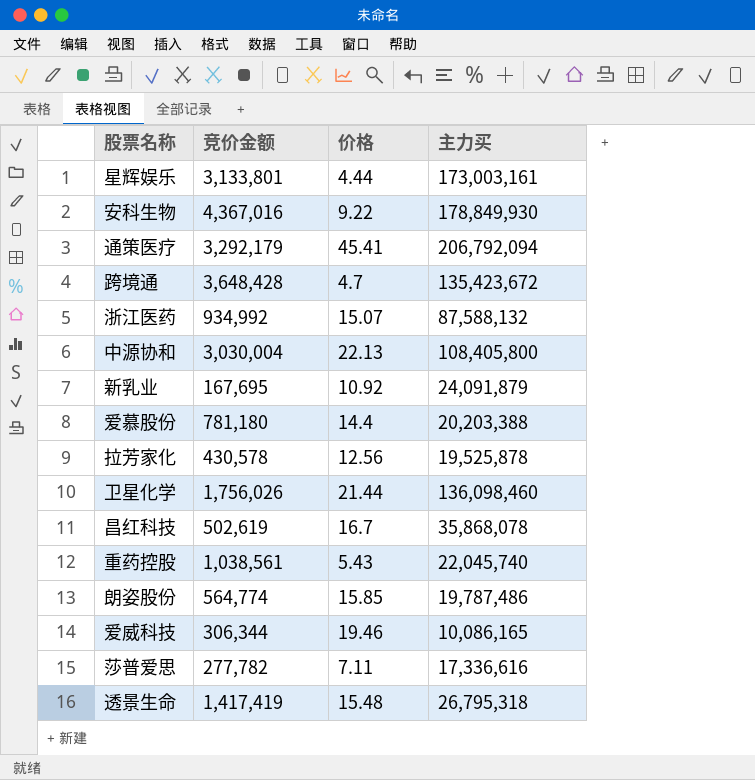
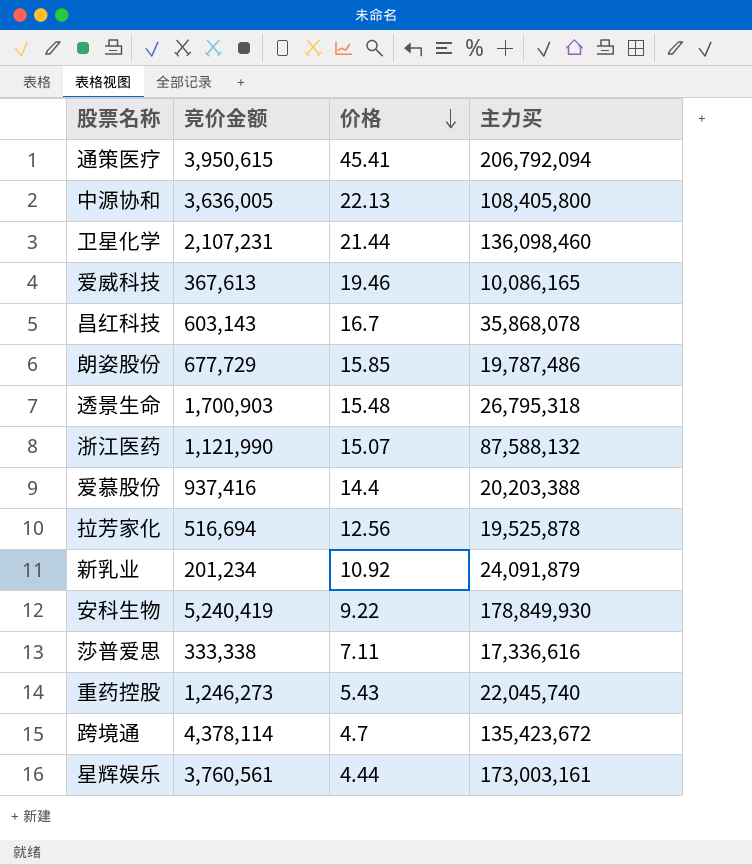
row order: none -> 价格 descending
通策医疗 | 竞价金额: 3,292,179 -> 3,950,615
中源协和 | 竞价金额: 3,030,004 -> 3,636,005
卫星化学 | 竞价金额: 1,756,026 -> 2,107,231
爱威科技 | 竞价金额: 306,344 -> 367,613
昌红科技 | 竞价金额: 502,619 -> 603,143
朗姿股份 | 竞价金额: 564,774 -> 677,729
透景生命 | 竞价金额: 1,417,419 -> 1,700,903
浙江医药 | 竞价金额: 934,992 -> 1,121,990
爱慕股份 | 竞价金额: 781,180 -> 937,416
拉芳家化 | 竞价金额: 430,578 -> 516,694
新乳业 | 竞价金额: 167,695 -> 201,234
安科生物 | 竞价金额: 4,367,016 -> 5,240,419
莎普爱思 | 竞价金额: 277,782 -> 333,338
重药控股 | 竞价金额: 1,038,561 -> 1,246,273
跨境通 | 竞价金额: 3,648,428 -> 4,378,114
星辉娱乐 | 竞价金额: 3,133,801 -> 3,760,561

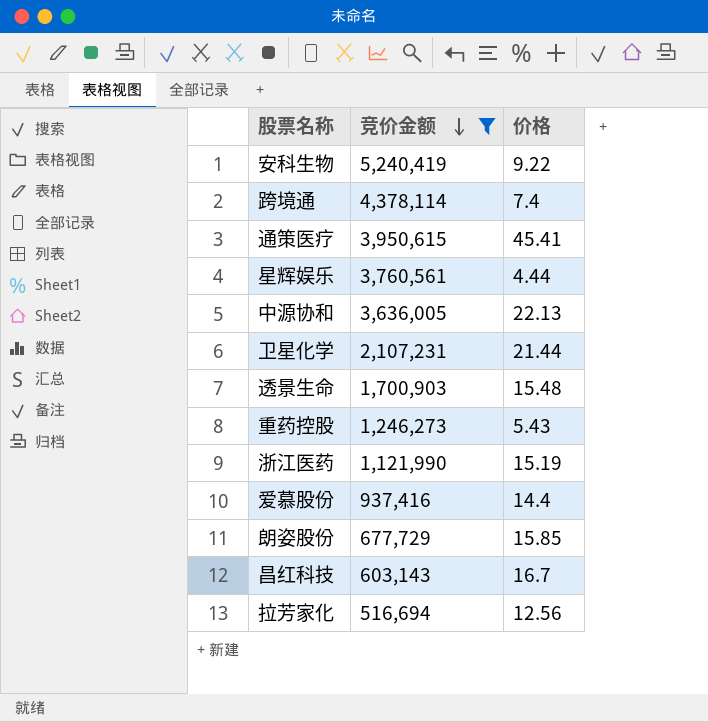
filter: none -> 竞价金额 >= 516,694
row order: 价格 descending -> 竞价金额 descending
column 主力买 | position: 4 -> none
跨境通 | 价格: 4.7 -> 7.4
浙江医药 | 价格: 15.07 -> 15.19

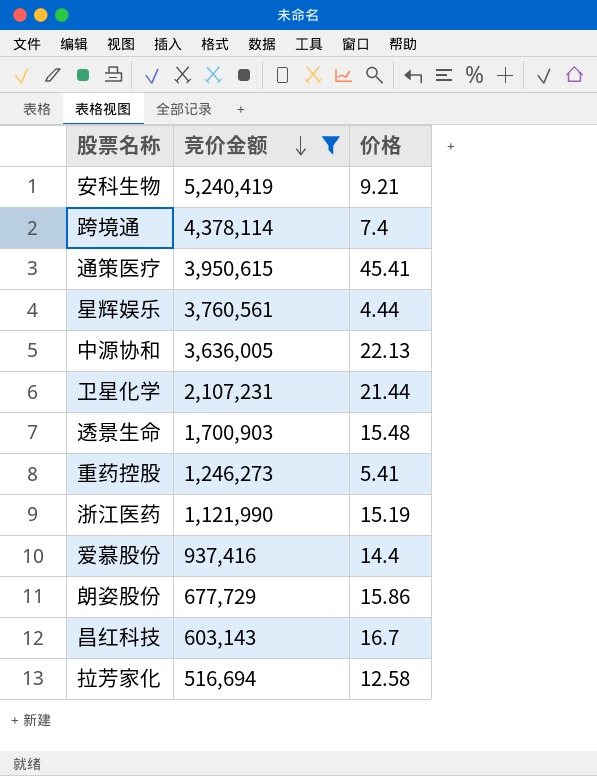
安科生物 | 价格: 9.22 -> 9.21
重药控股 | 价格: 5.43 -> 5.41
朗姿股份 | 价格: 15.85 -> 15.86
拉芳家化 | 价格: 12.56 -> 12.58

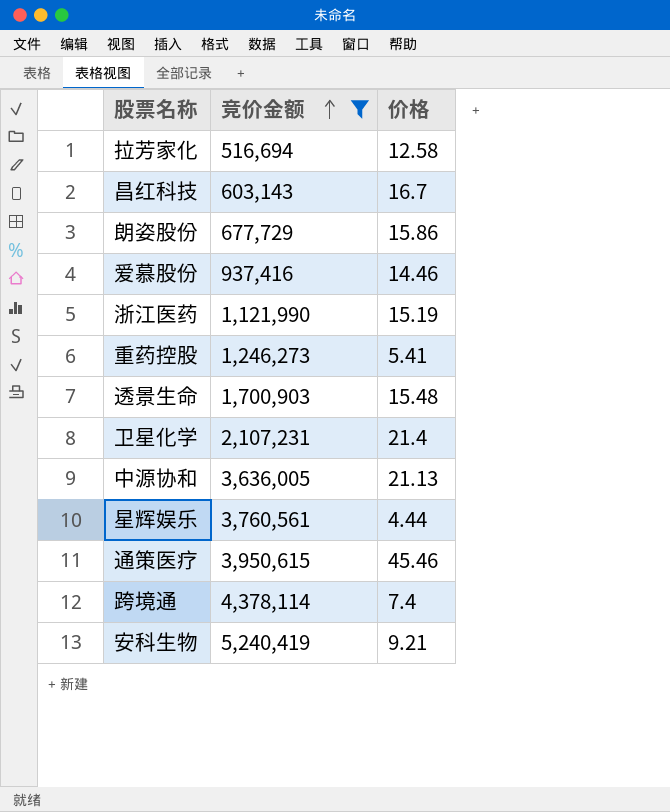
row order: 竞价金额 descending -> 竞价金额 ascending
爱慕股份 | 价格: 14.4 -> 14.46
卫星化学 | 价格: 21.44 -> 21.4
中源协和 | 价格: 22.13 -> 21.13
通策医疗 | 价格: 45.41 -> 45.46

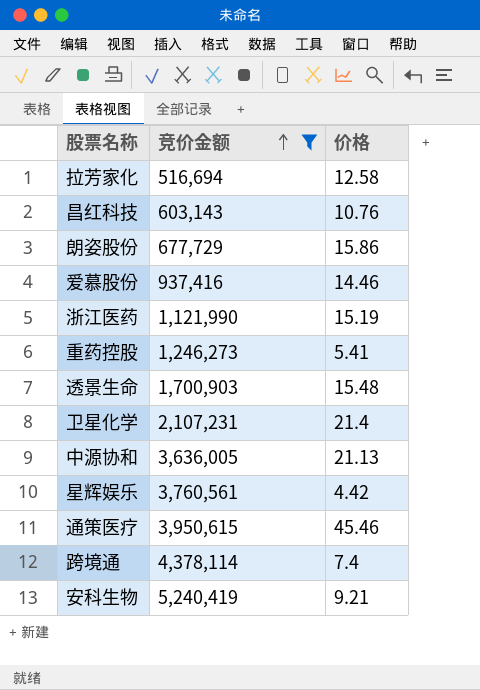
昌红科技 | 价格: 16.7 -> 10.76
星辉娱乐 | 价格: 4.44 -> 4.42

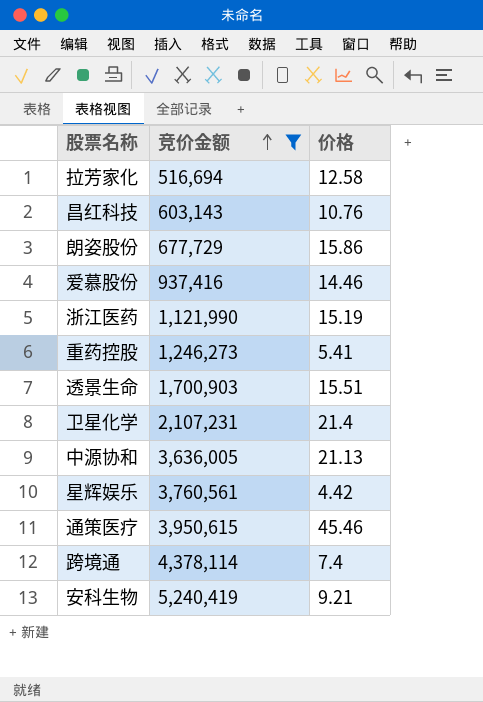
透景生命 | 价格: 15.48 -> 15.51

